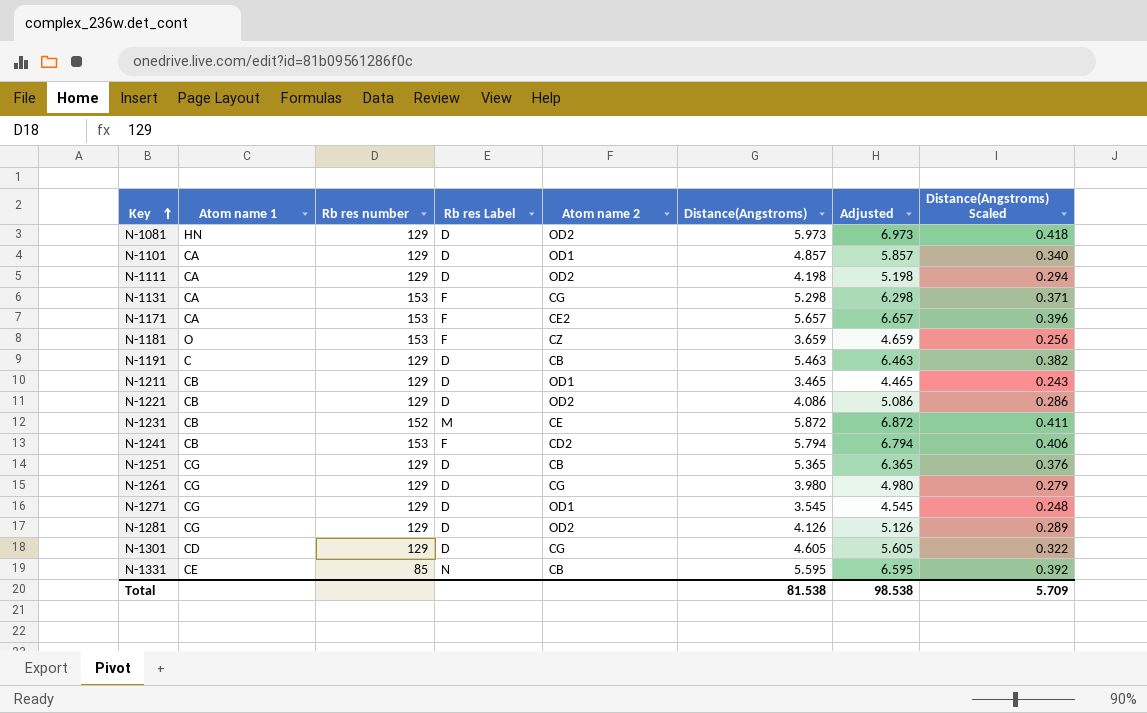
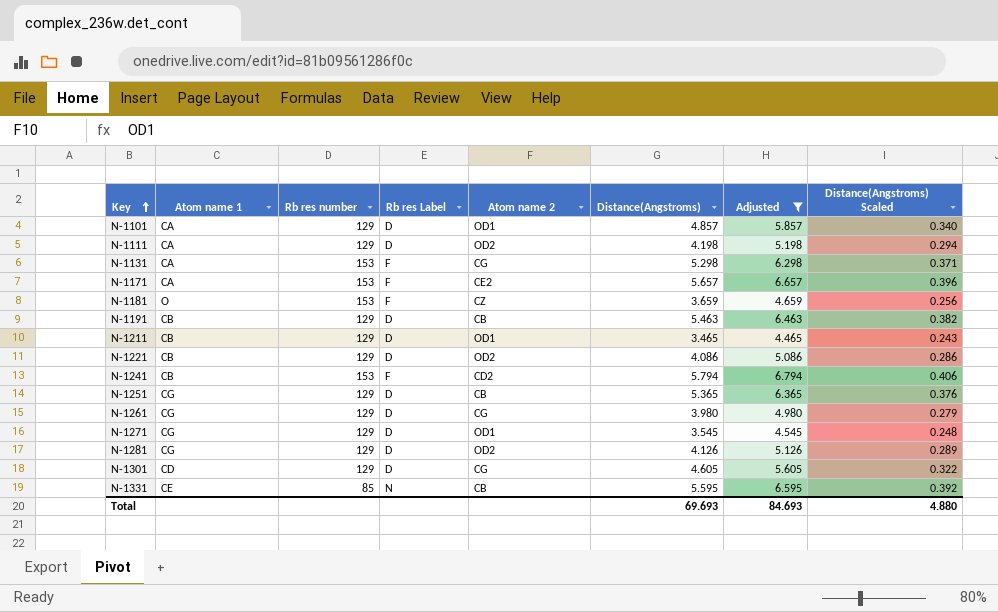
filter: none -> Adjusted <= 6.794
N-1191 | Atom name 1: C -> CB
Total | Distance(Angstroms): 81.538 -> 69.693
Total | Adjusted: 98.538 -> 84.693
Total | Distance(Angstroms) Scaled: 5.709 -> 4.880

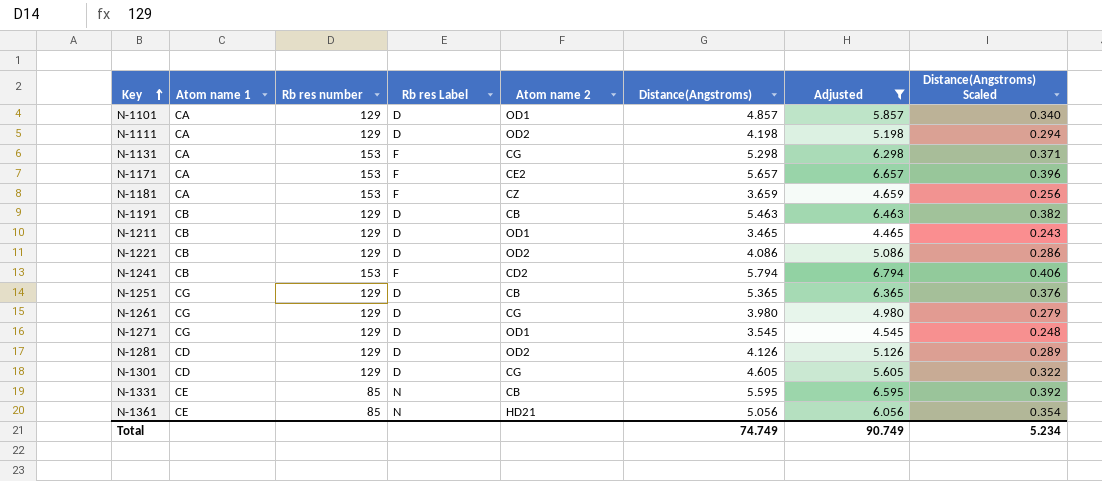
N-1181 | Atom name 1: O -> CA
N-1281 | Atom name 1: CG -> CD
row N-1361: none -> CE | 85 | N | HD21 | 5.056 | 6.056 | 0.354
Total | Distance(Angstroms): 69.693 -> 74.749
Total | Adjusted: 84.693 -> 90.749
Total | Distance(Angstroms) Scaled: 4.880 -> 5.234

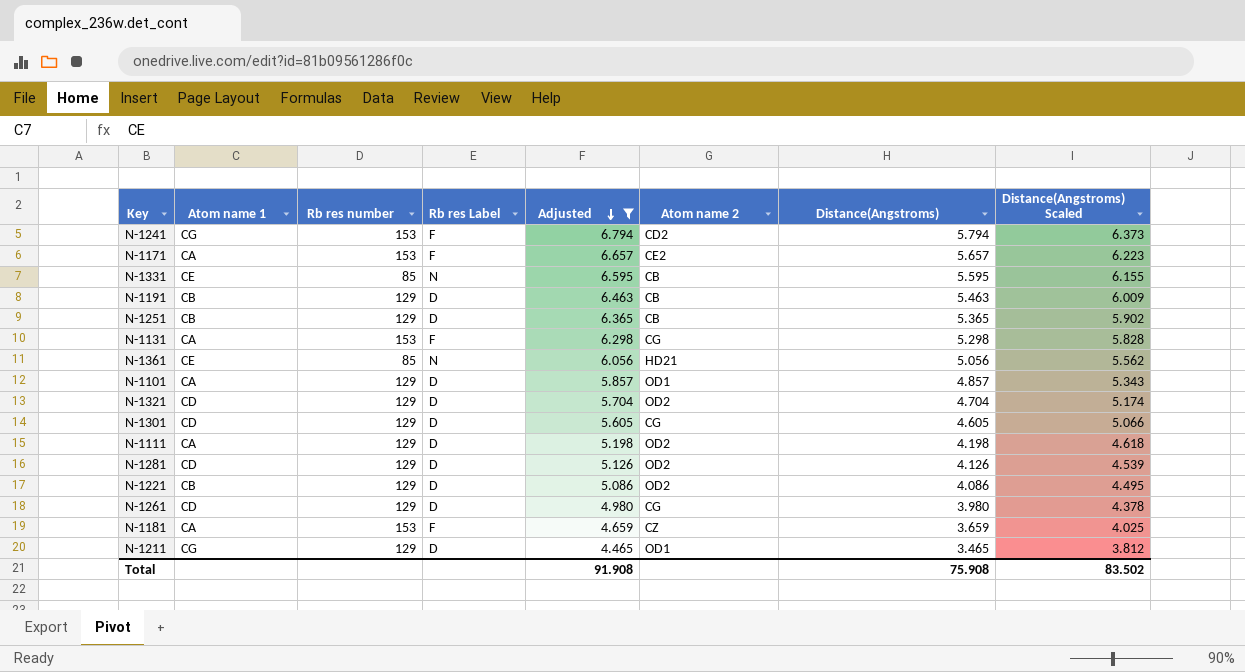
row order: Key ascending -> Adjusted descending
column Adjusted | position: 7 -> 5
column Distance(Angstroms) Scaled | formula: [Distance(Angstroms)] * 0.07 -> [Distance(Angstroms)] * 1.1
row N-1271: CG | 129 | D | OD1 | 3.545 | 4.545 | 0.248 -> none
N-1241 | Atom name 1: CB -> CG
N-1251 | Atom name 1: CG -> CB
row N-1321: none -> CD | 129 | D | 5.704 | OD2 | 4.704 | 5.174
N-1261 | Atom name 1: CG -> CD
N-1211 | Atom name 1: CB -> CG
Total | Adjusted: 90.749 -> 91.908
Total | Distance(Angstroms): 74.749 -> 75.908
Total | Distance(Angstroms) Scaled: 5.234 -> 83.502

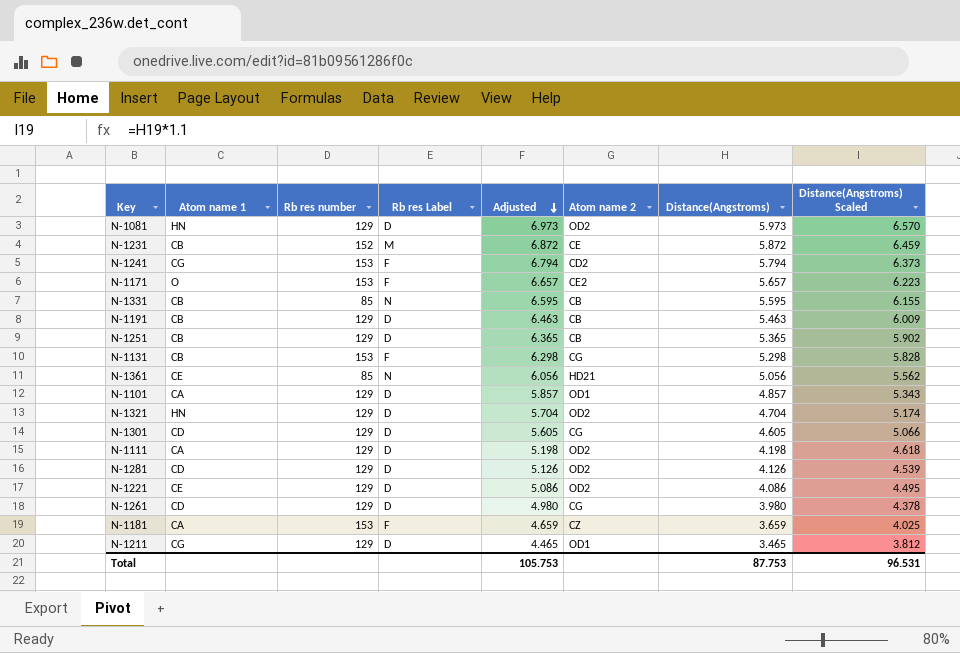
filter: Adjusted <= 6.794 -> none
N-1171 | Atom name 1: CA -> O
N-1331 | Atom name 1: CE -> CB
N-1131 | Atom name 1: CA -> CB
N-1321 | Atom name 1: CD -> HN
N-1221 | Atom name 1: CB -> CE
Total | Adjusted: 91.908 -> 105.753
Total | Distance(Angstroms): 75.908 -> 87.753
Total | Distance(Angstroms) Scaled: 83.502 -> 96.531

